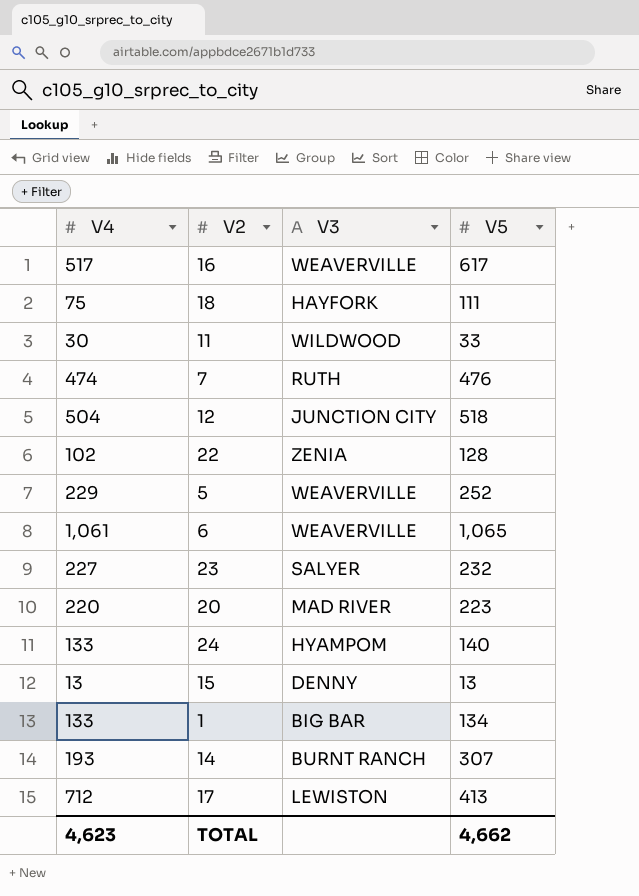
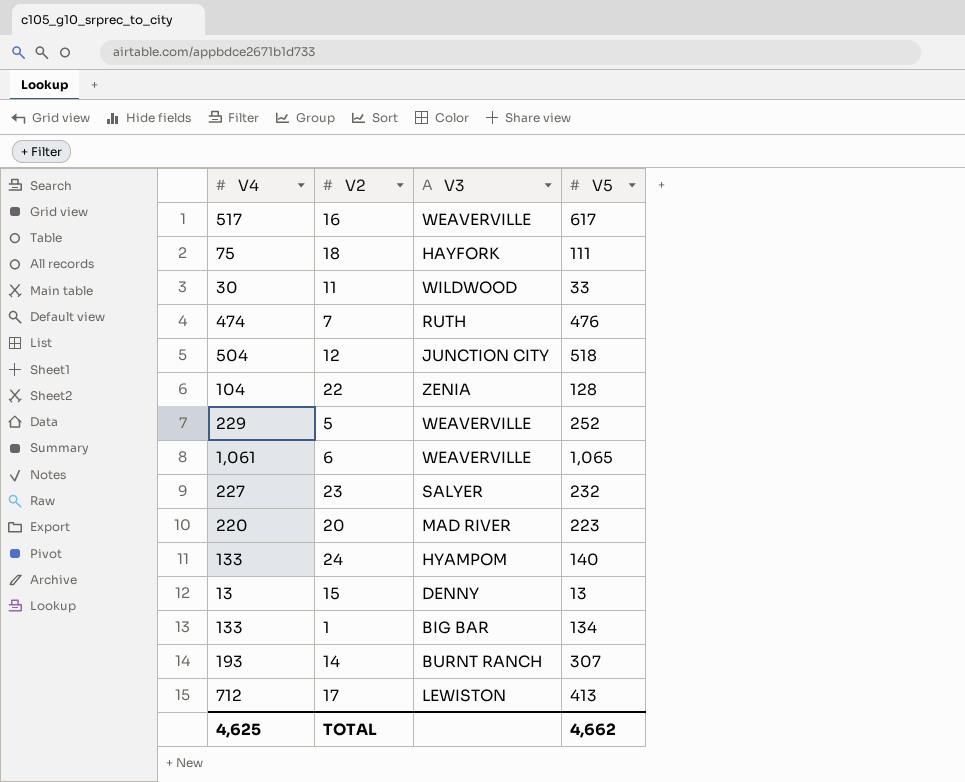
22 | V4: 102 -> 104
TOTAL | V4: 4,623 -> 4,625

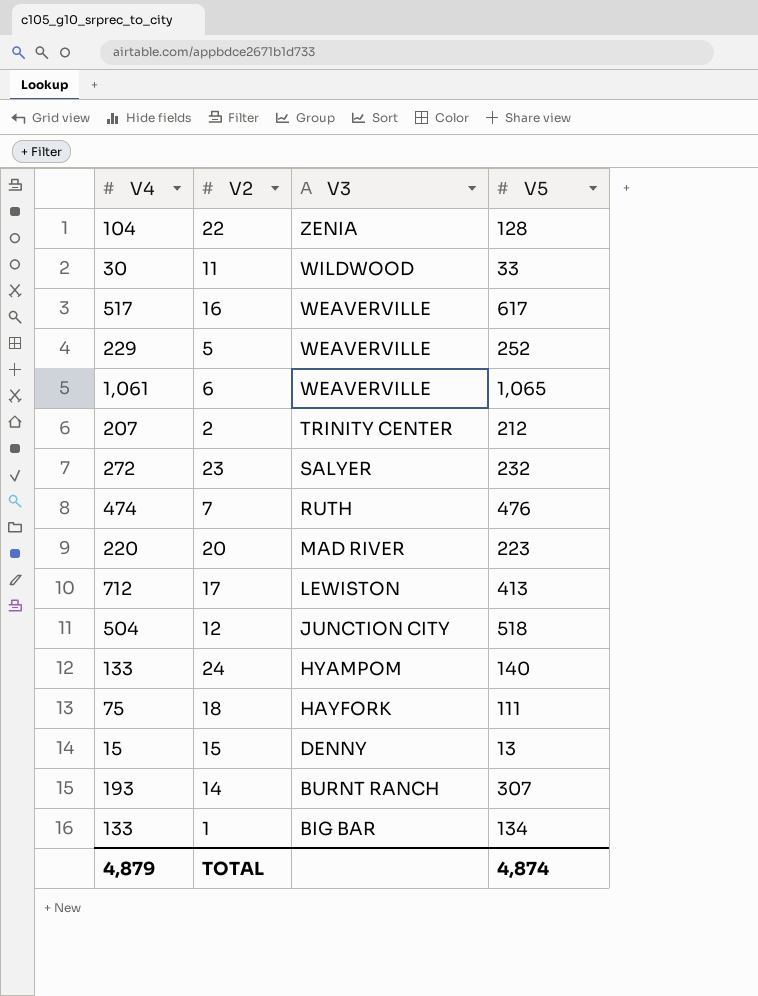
row order: none -> V3 descending
row 2: none -> 207 | TRINITY CENTER | 212
23 | V4: 227 -> 272
15 | V4: 13 -> 15
TOTAL | V4: 4,625 -> 4,879
TOTAL | V5: 4,662 -> 4,874

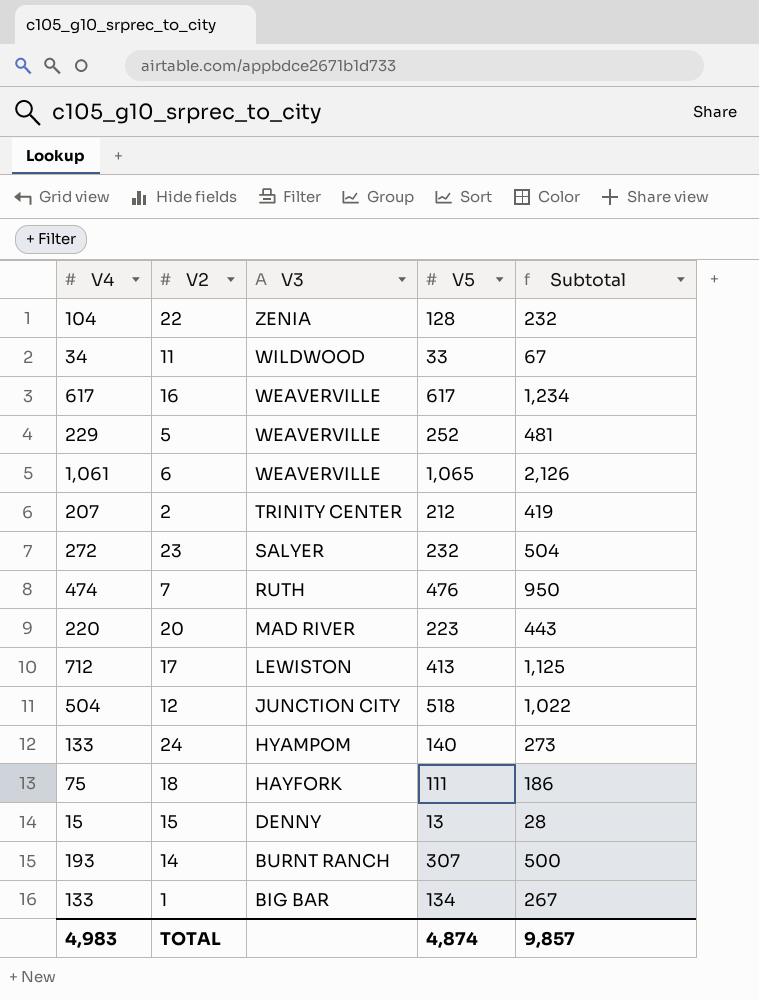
column Subtotal | formula: none -> [V4] + [V5]
11 | V4: 30 -> 34
16 | V4: 517 -> 617
TOTAL | V4: 4,879 -> 4,983

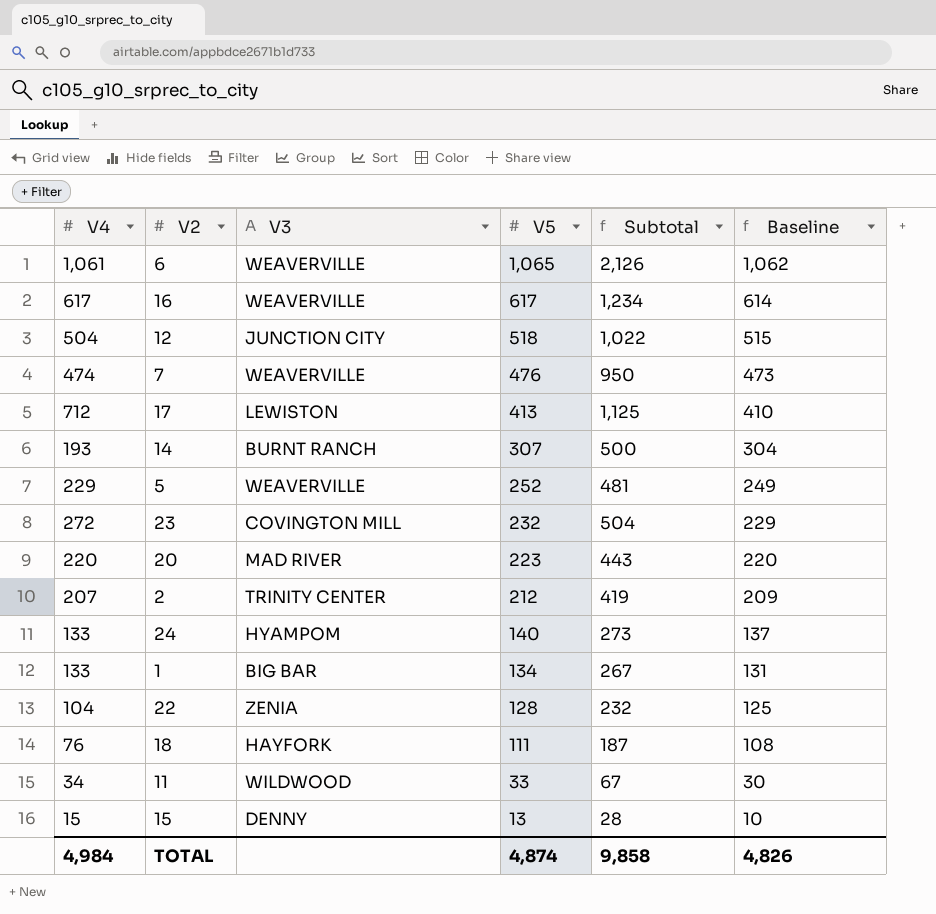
row order: V3 descending -> V5 descending
column Baseline | formula: none -> [V5] - 3
7 | V3: RUTH -> WEAVERVILLE
23 | V3: SALYER -> COVINGTON MILL
18 | V4: 75 -> 76
18 | Subtotal: 186 -> 187
TOTAL | V4: 4,983 -> 4,984
TOTAL | Subtotal: 9,857 -> 9,858

